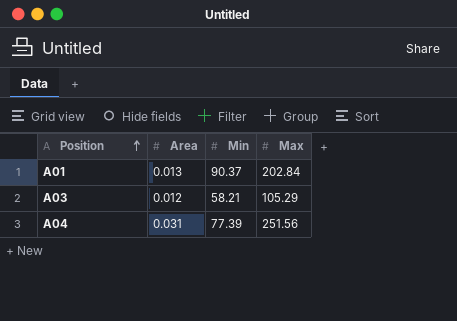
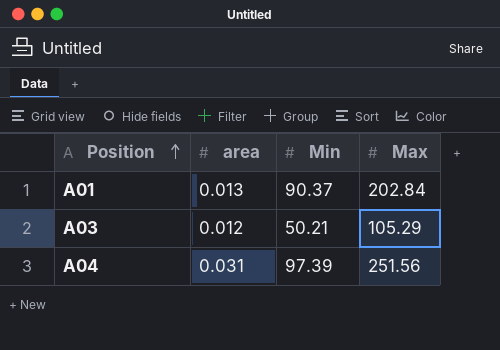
column name: Area -> area
A03 | Min: 58.21 -> 50.21
A04 | Min: 77.39 -> 97.39

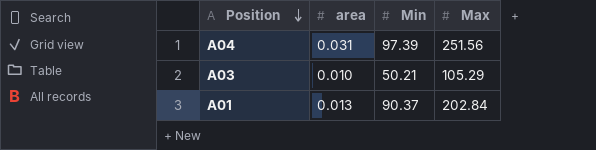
row order: Position ascending -> Position descending
A03 | area: 0.012 -> 0.010

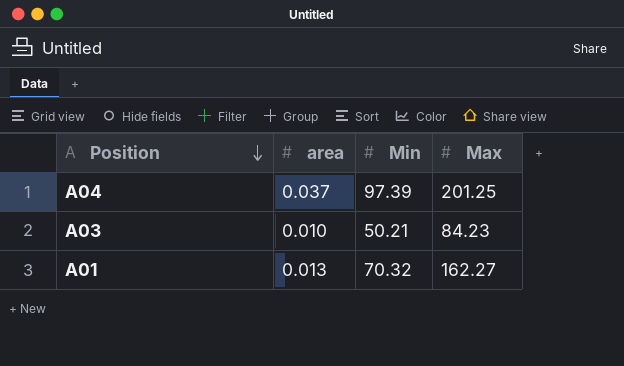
A04 | area: 0.031 -> 0.037
A04 | Max: 251.56 -> 201.25
A03 | Max: 105.29 -> 84.23
A01 | Min: 90.37 -> 70.32
A01 | Max: 202.84 -> 162.27

